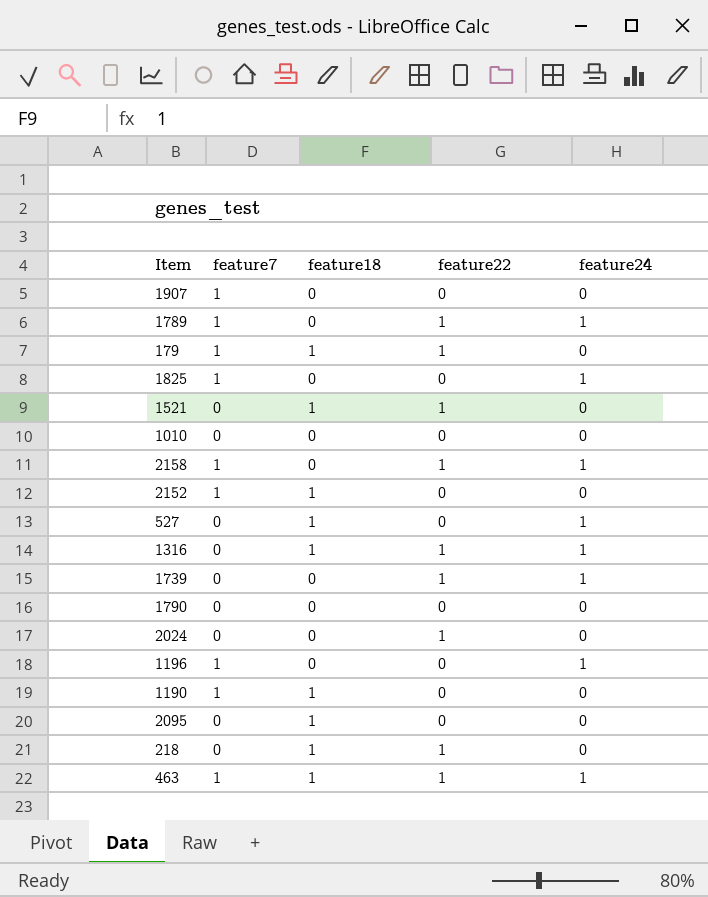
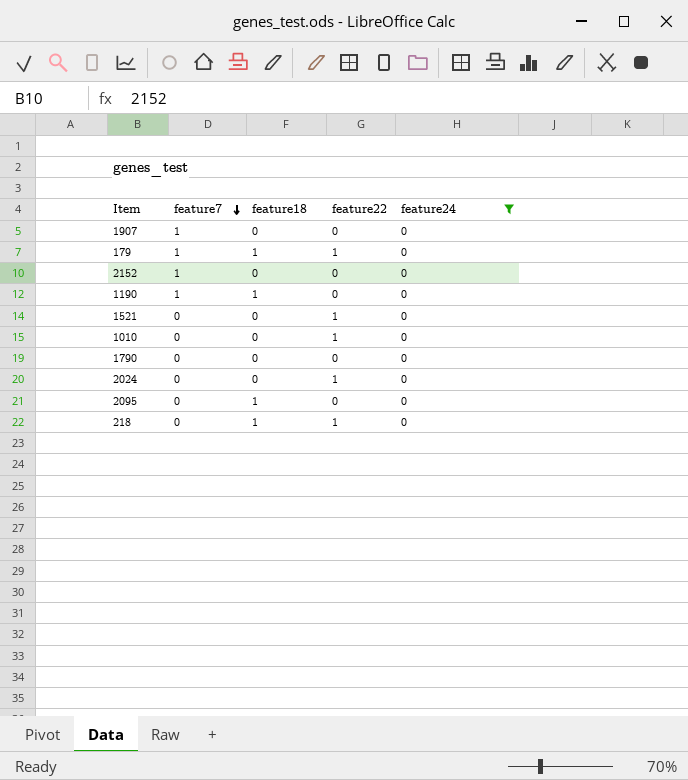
filter: none -> feature24 = 0
row order: none -> feature7 descending
2152 | feature18: 1 -> 0
1521 | feature18: 1 -> 0
1010 | feature22: 0 -> 1

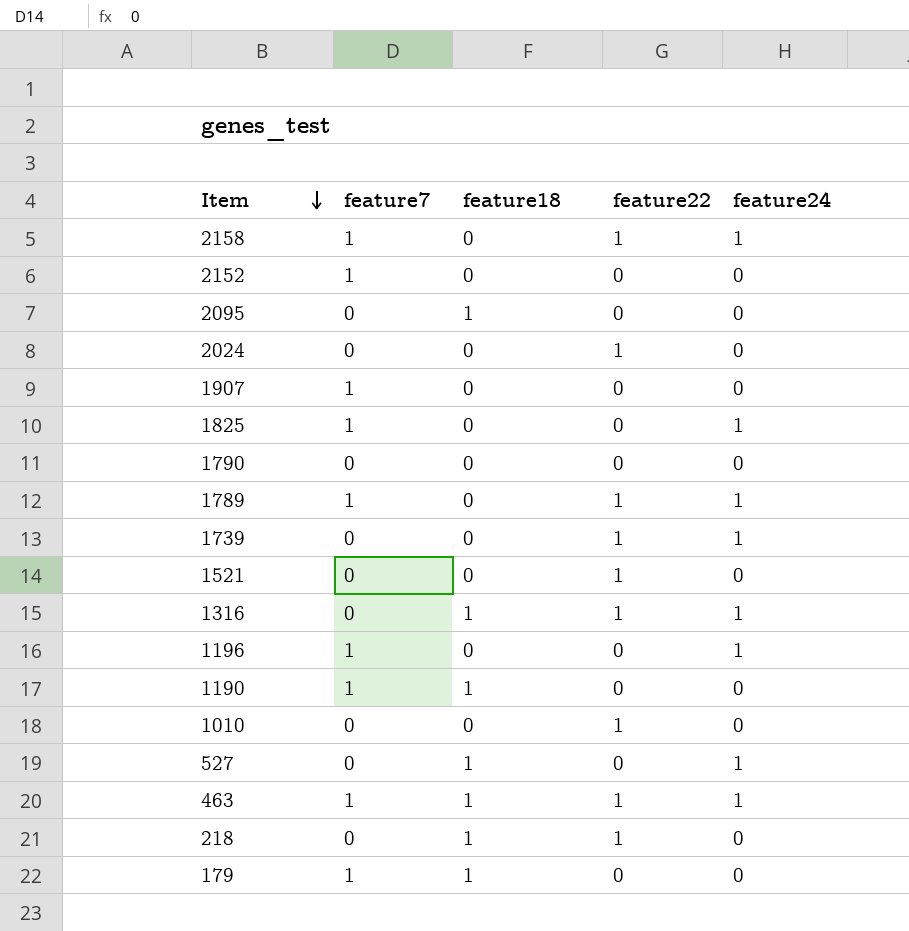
filter: feature24 = 0 -> none
row order: feature7 descending -> Item descending
179 | feature22: 1 -> 0

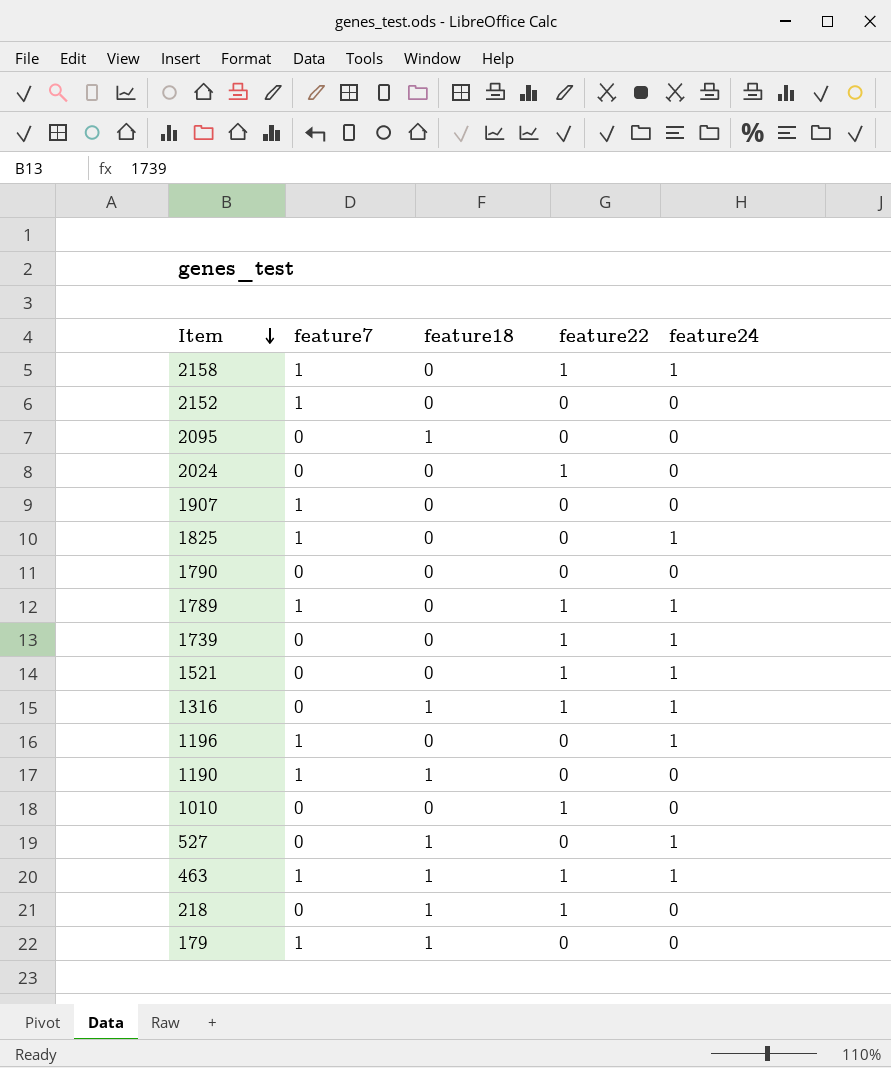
1521 | feature24: 0 -> 1

